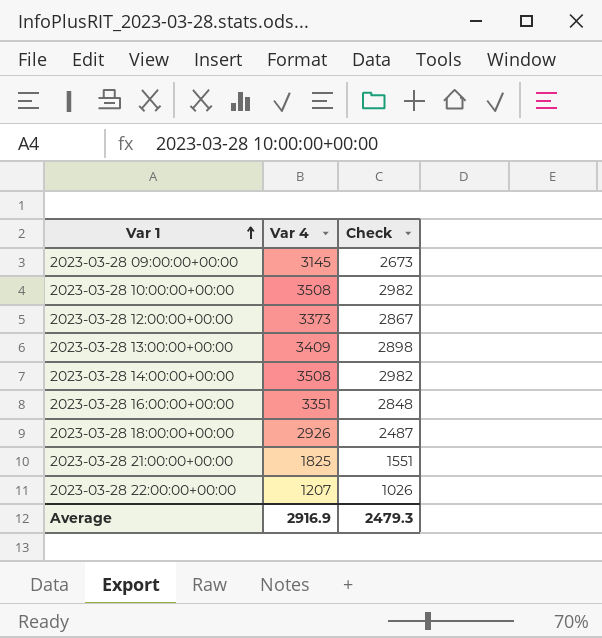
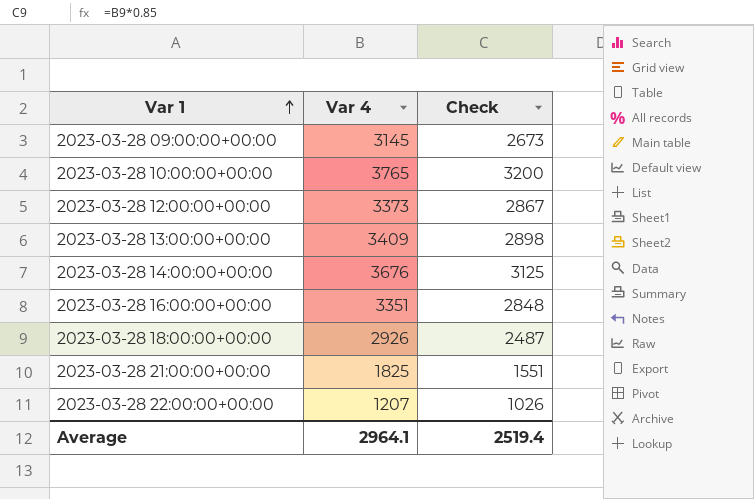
2023-03-28 10:00:00+00:00 | Var 4: 3508 -> 3765
2023-03-28 10:00:00+00:00 | Check: 2982 -> 3200
2023-03-28 14:00:00+00:00 | Var 4: 3508 -> 3676
2023-03-28 14:00:00+00:00 | Check: 2982 -> 3125
Average | Var 4: 2916.9 -> 2964.1
Average | Check: 2479.3 -> 2519.4

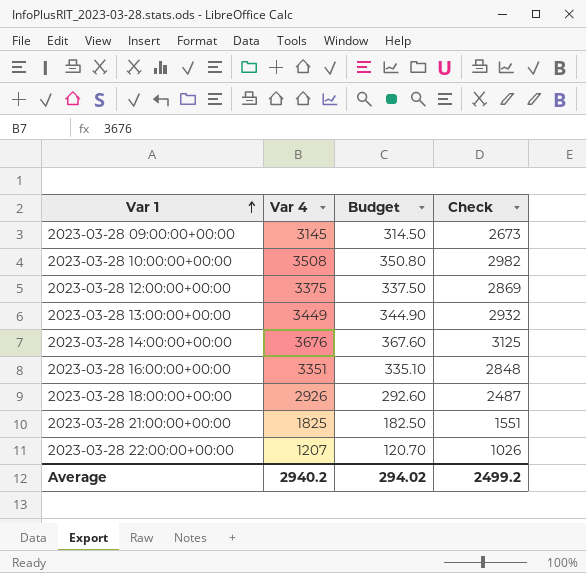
column Budget | formula: none -> [Var 4] * 0.1
2023-03-28 10:00:00+00:00 | Var 4: 3765 -> 3508
2023-03-28 10:00:00+00:00 | Check: 3200 -> 2982
2023-03-28 12:00:00+00:00 | Var 4: 3373 -> 3375
2023-03-28 12:00:00+00:00 | Check: 2867 -> 2869
2023-03-28 13:00:00+00:00 | Var 4: 3409 -> 3449
2023-03-28 13:00:00+00:00 | Check: 2898 -> 2932
Average | Var 4: 2964.1 -> 2940.2
Average | Check: 2519.4 -> 2499.2

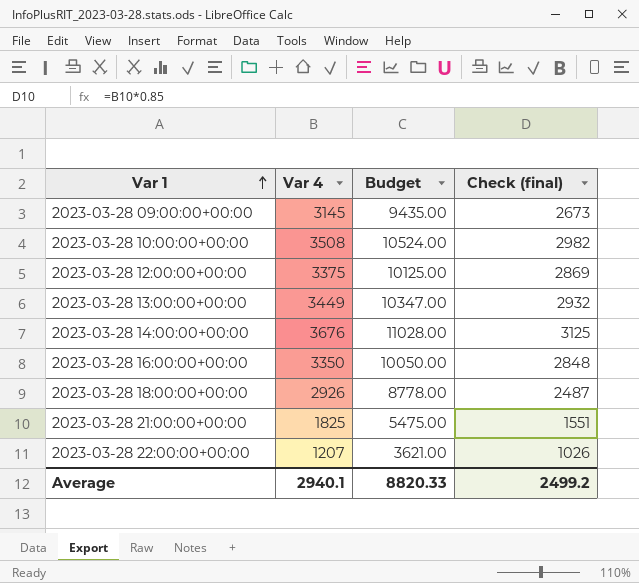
column Budget | formula: [Var 4] * 0.1 -> [Var 4] * 3
column name: Check -> Check (final)
2023-03-28 16:00:00+00:00 | Var 4: 3351 -> 3350
Average | Var 4: 2940.2 -> 2940.1
Average | Budget: 294.02 -> 8820.33

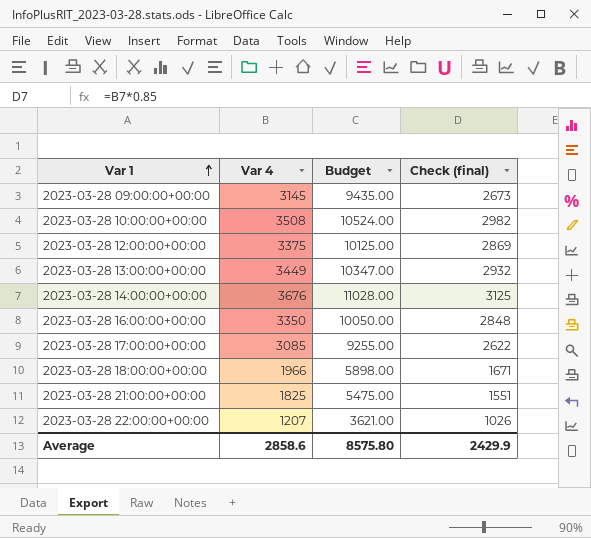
row 2023-03-28 17:00:00+00:00: none -> 3085 | 9255.00 | 2622
2023-03-28 18:00:00+00:00 | Var 4: 2926 -> 1966
2023-03-28 18:00:00+00:00 | Budget: 8778.00 -> 5898.00
2023-03-28 18:00:00+00:00 | Check (final): 2487 -> 1671
Average | Var 4: 2940.1 -> 2858.6
Average | Budget: 8820.33 -> 8575.80
Average | Check (final): 2499.2 -> 2429.9

